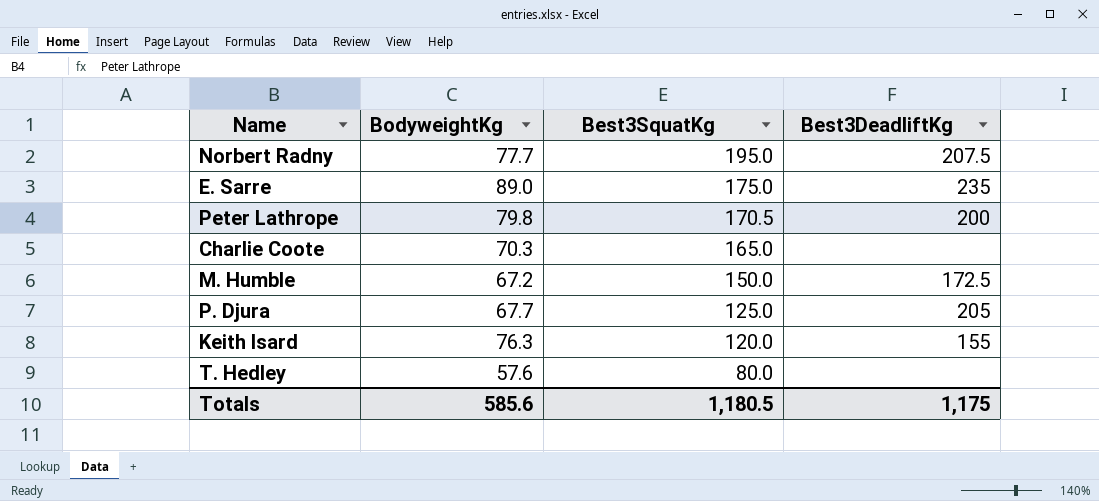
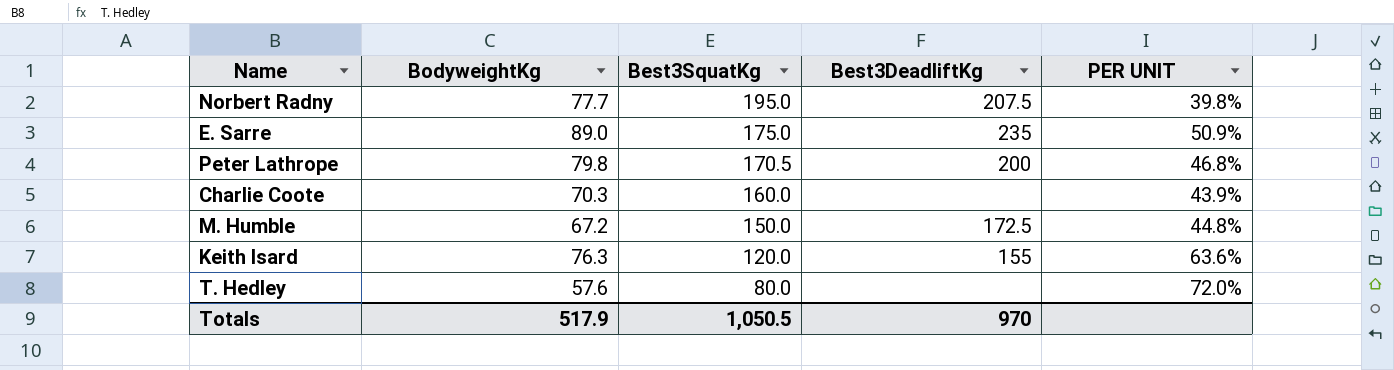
column PER UNIT | formula: none -> [BodyweightKg] / [Best3SquatKg]
row P. Djura: 67.7 | 125.0 | 205 -> none
Charlie Coote | Best3SquatKg: 165.0 -> 160.0
Totals | BodyweightKg: 585.6 -> 517.9
Totals | Best3SquatKg: 1,180.5 -> 1,050.5
Totals | Best3DeadliftKg: 1,175 -> 970

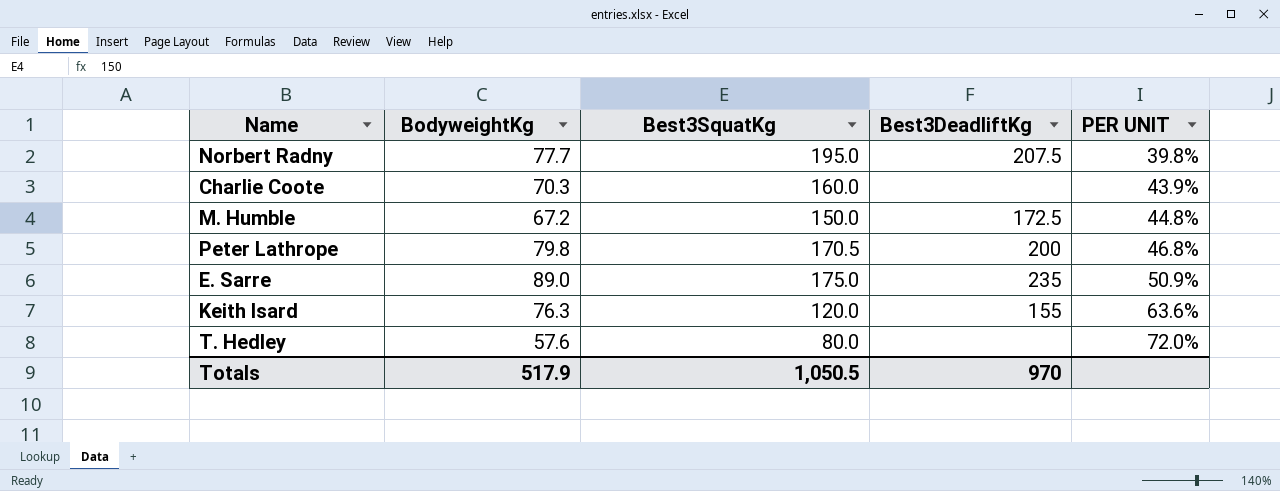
row order: Best3SquatKg descending -> PER UNIT ascending

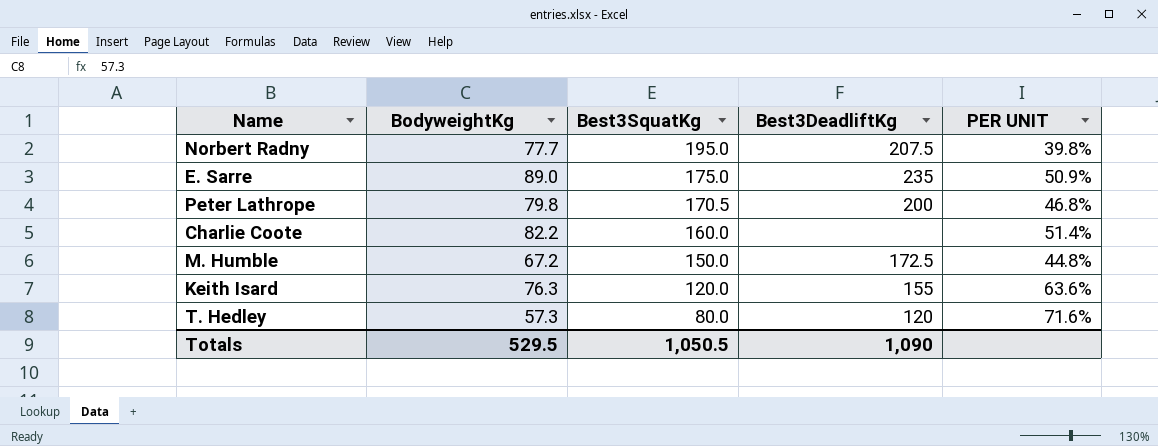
row order: PER UNIT ascending -> Best3SquatKg descending
Charlie Coote | BodyweightKg: 70.3 -> 82.2
Charlie Coote | PER UNIT: 43.9% -> 51.4%
T. Hedley | BodyweightKg: 57.6 -> 57.3
T. Hedley | Best3DeadliftKg: none -> 120
T. Hedley | PER UNIT: 72.0% -> 71.6%
Totals | BodyweightKg: 517.9 -> 529.5
Totals | Best3DeadliftKg: 970 -> 1,090

